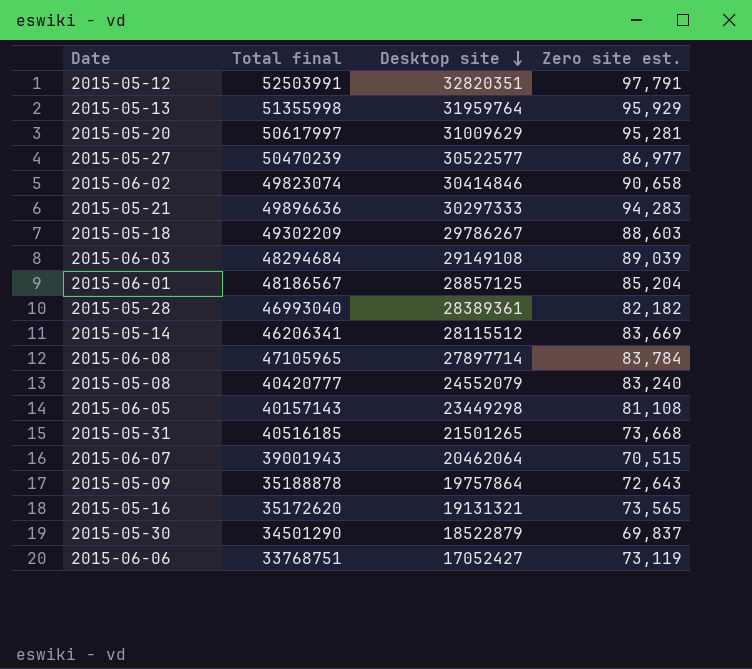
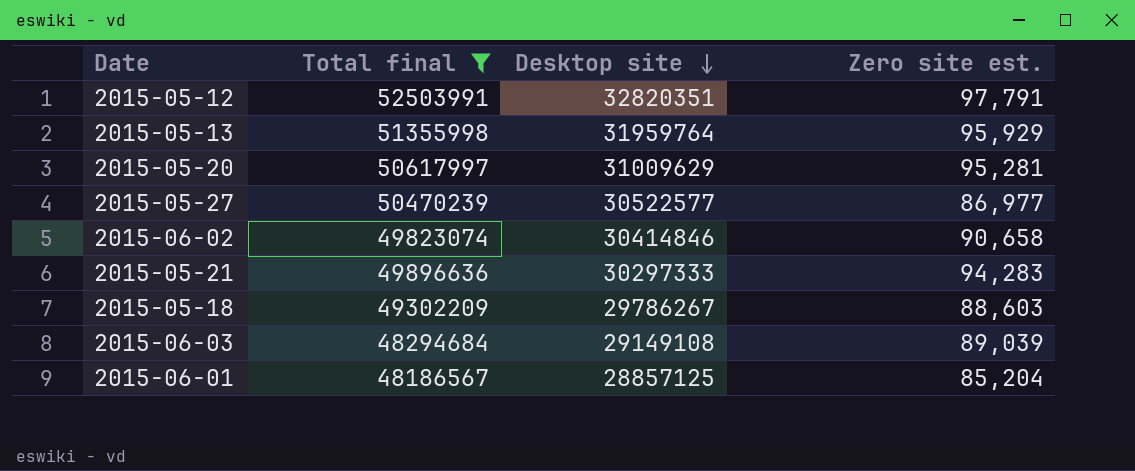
filter: none -> Total final >= 48186567

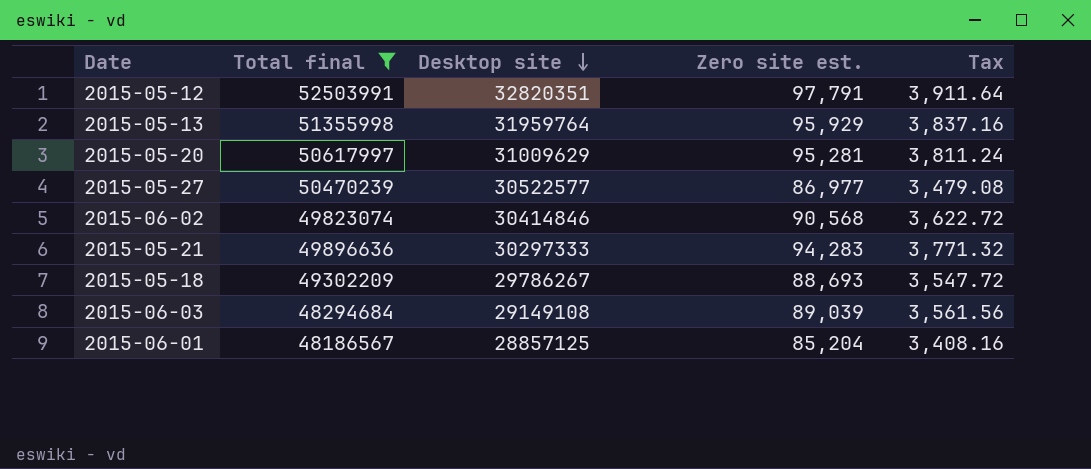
column Tax | formula: none -> [Zero site est.] * 0.04
2015-06-02 | Zero site est.: 90,658 -> 90,568
2015-05-18 | Zero site est.: 88,603 -> 88,693

